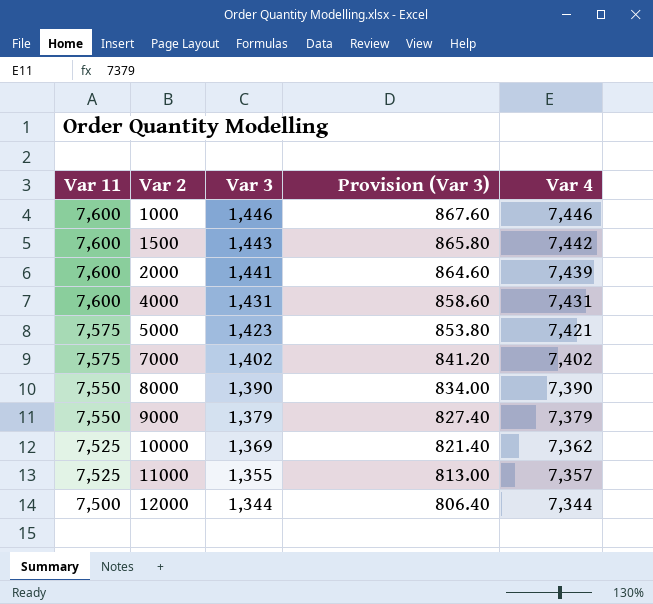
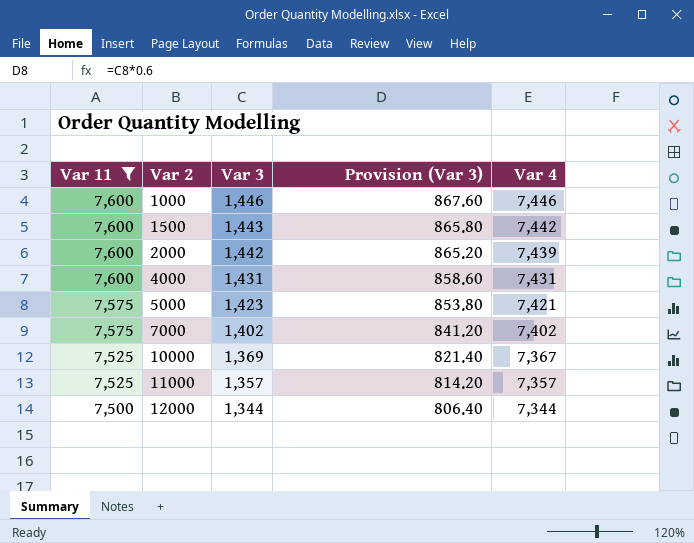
filter: none -> Var 11 != 7,550
2000 | Var 3: 1,441 -> 1,442
2000 | Provision (Var 3): 864.60 -> 865.20
10000 | Var 4: 7,362 -> 7,367
11000 | Var 3: 1,355 -> 1,357
11000 | Provision (Var 3): 813.00 -> 814.20

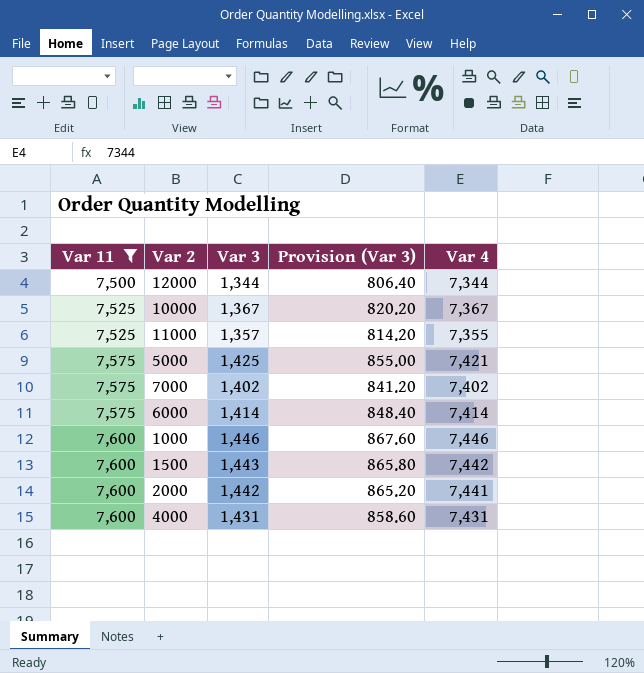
row order: Var 11 descending -> Var 11 ascending
10000 | Var 3: 1,369 -> 1,367
10000 | Provision (Var 3): 821.40 -> 820.20
11000 | Var 4: 7,357 -> 7,355
5000 | Var 3: 1,423 -> 1,425
5000 | Provision (Var 3): 853.80 -> 855.00
row 6000: none -> 7,575 | 1,414 | 848.40 | 7,414
2000 | Var 4: 7,439 -> 7,441

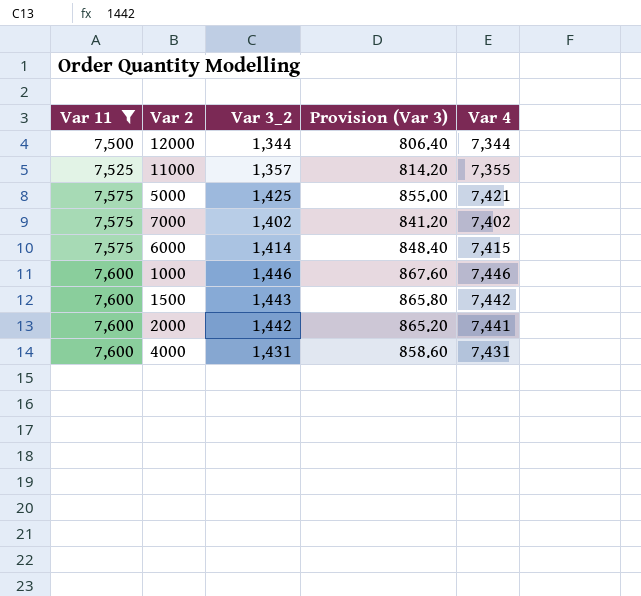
column name: Var 3 -> Var 3_2
row 10000: 7,525 | 1,367 | 820.20 | 7,367 -> none
6000 | Var 4: 7,414 -> 7,415

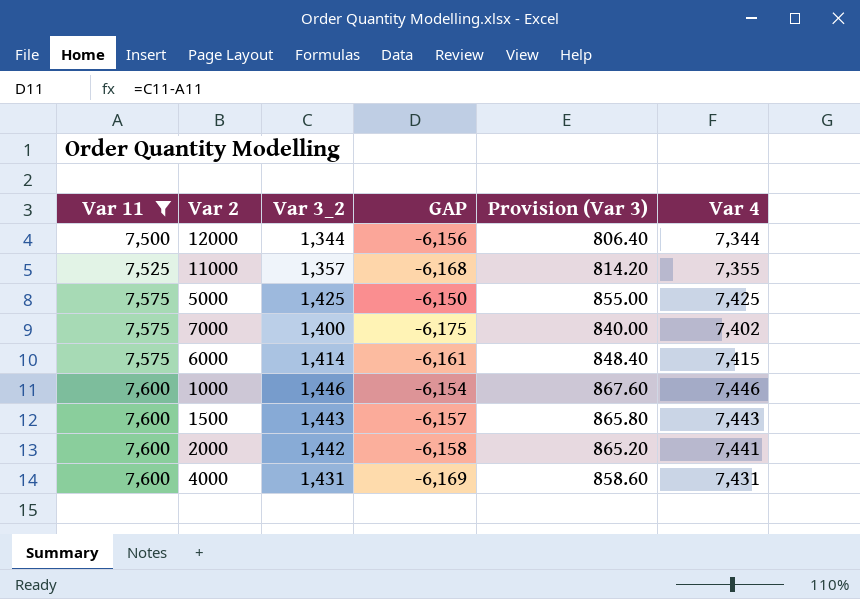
column GAP | formula: none -> [Var 3_2] - [Var 11]
5000 | Var 4: 7,421 -> 7,425
7000 | Var 3_2: 1,402 -> 1,400
7000 | Provision (Var 3): 841.20 -> 840.00
1500 | Var 4: 7,442 -> 7,443

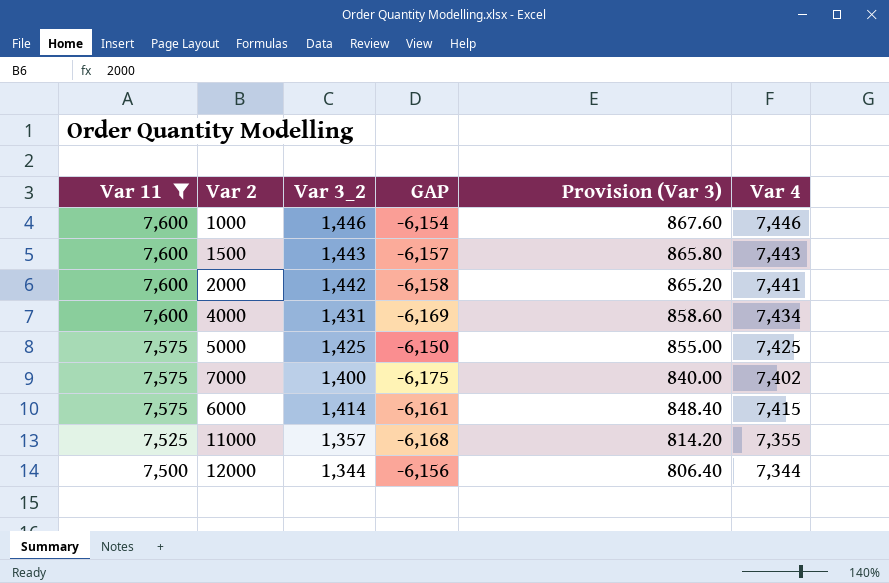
row order: Var 11 ascending -> Var 11 descending
4000 | Var 4: 7,431 -> 7,434

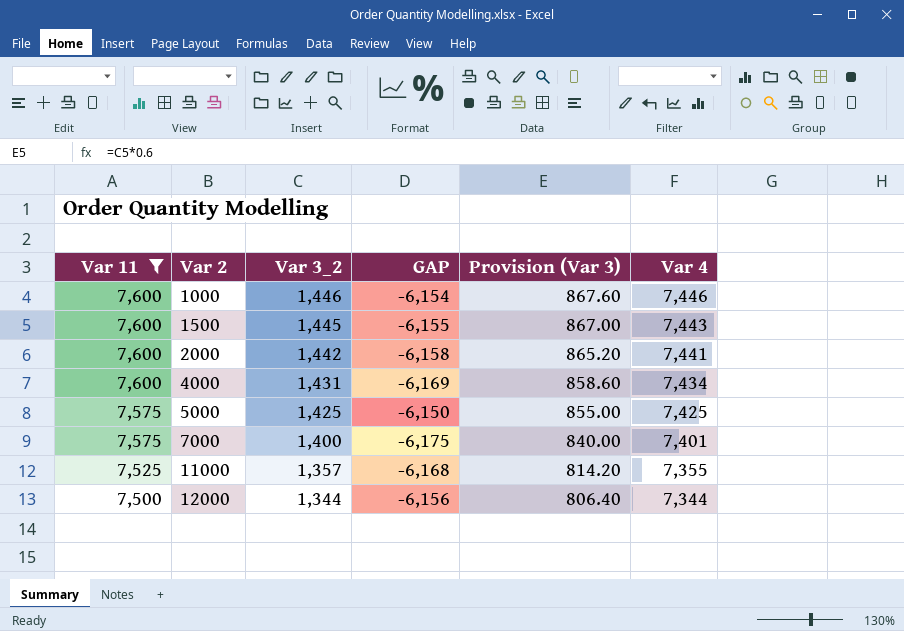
row 6000: 7,575 | 1,414 | -6,161 | 848.40 | 7,415 -> none
1500 | Var 3_2: 1,443 -> 1,445
1500 | GAP: -6,157 -> -6,155
1500 | Provision (Var 3): 865.80 -> 867.00
7000 | Var 4: 7,402 -> 7,401

